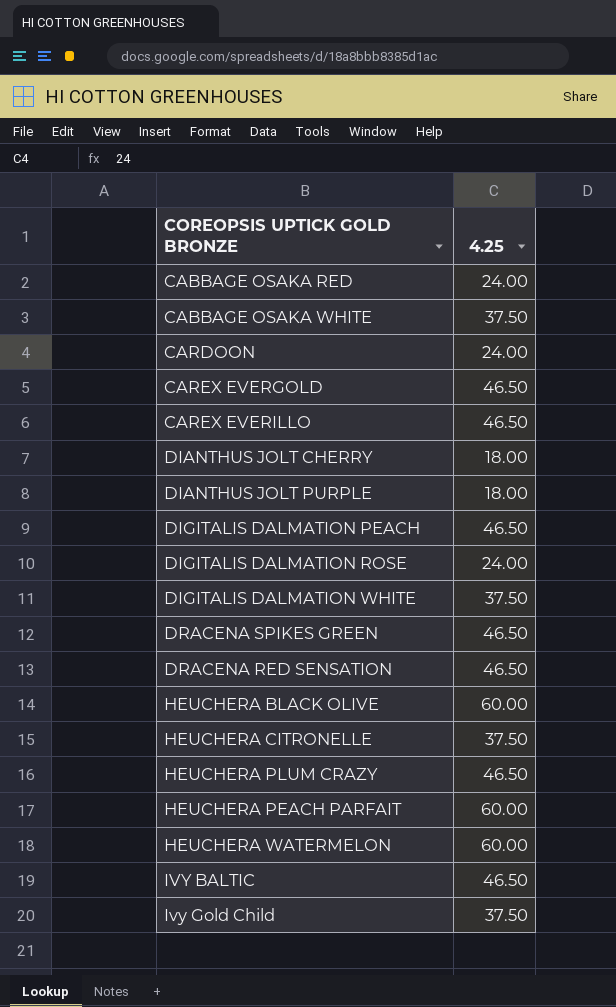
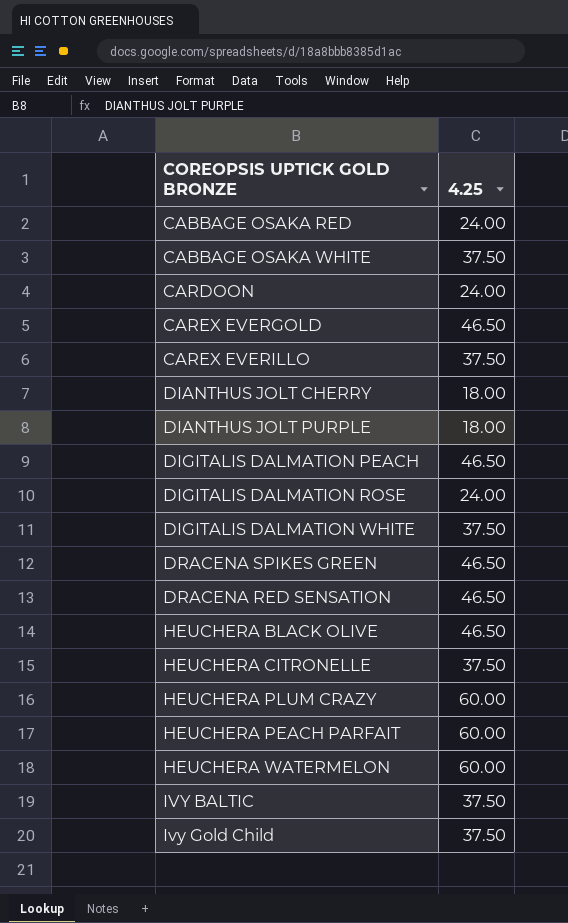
CAREX EVERILLO | 4.25: 46.50 -> 37.50
HEUCHERA BLACK OLIVE | 4.25: 60.00 -> 46.50
HEUCHERA PLUM CRAZY | 4.25: 46.50 -> 60.00
IVY BALTIC | 4.25: 46.50 -> 37.50

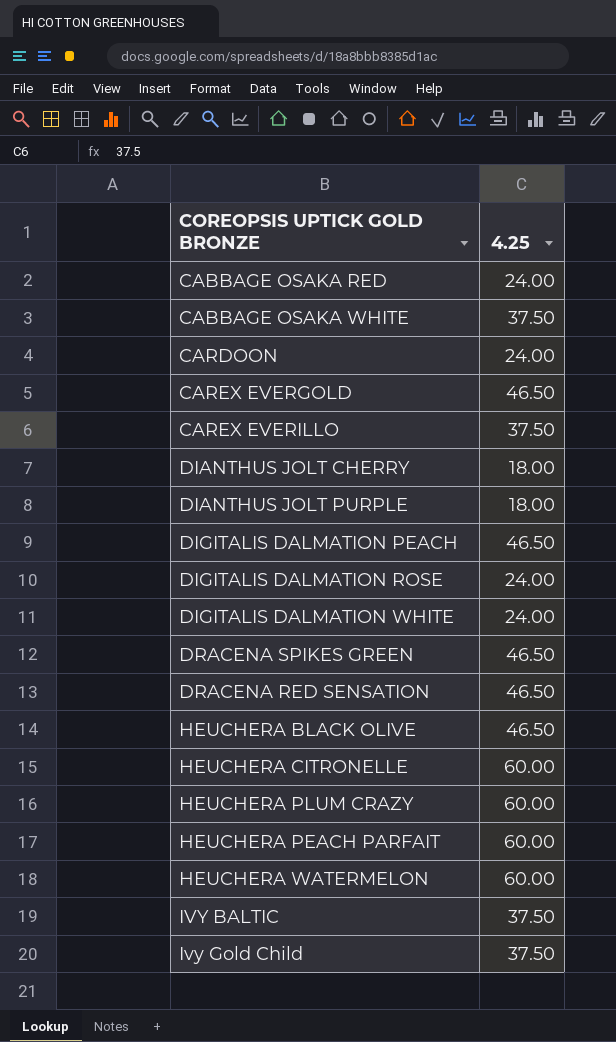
DIGITALIS DALMATION WHITE | 4.25: 37.50 -> 24.00
HEUCHERA CITRONELLE | 4.25: 37.50 -> 60.00

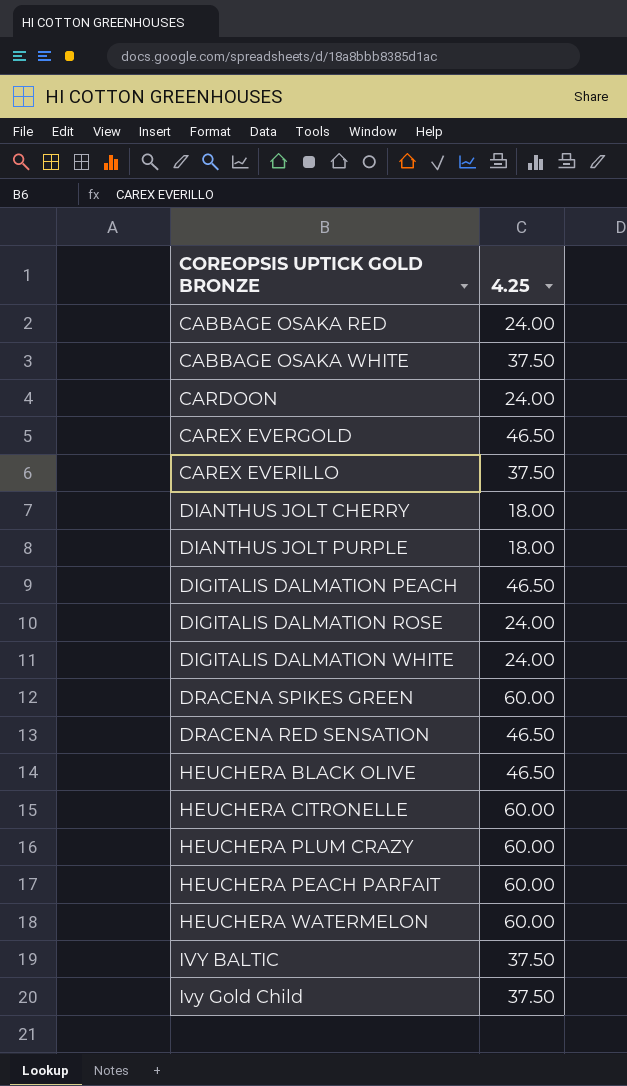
DRACENA SPIKES GREEN | 4.25: 46.50 -> 60.00

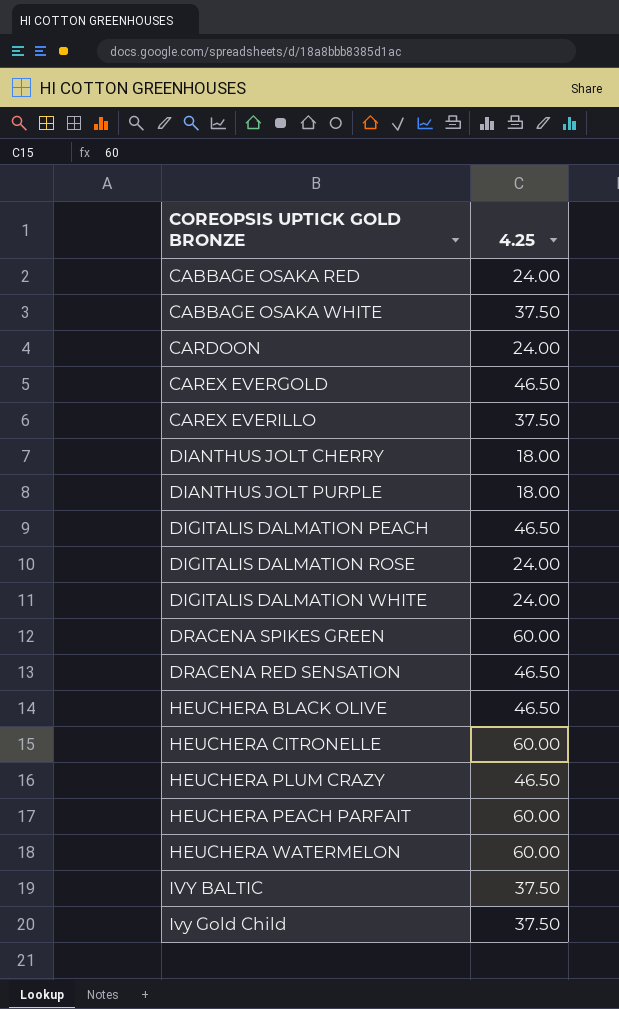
HEUCHERA PLUM CRAZY | 4.25: 60.00 -> 46.50

